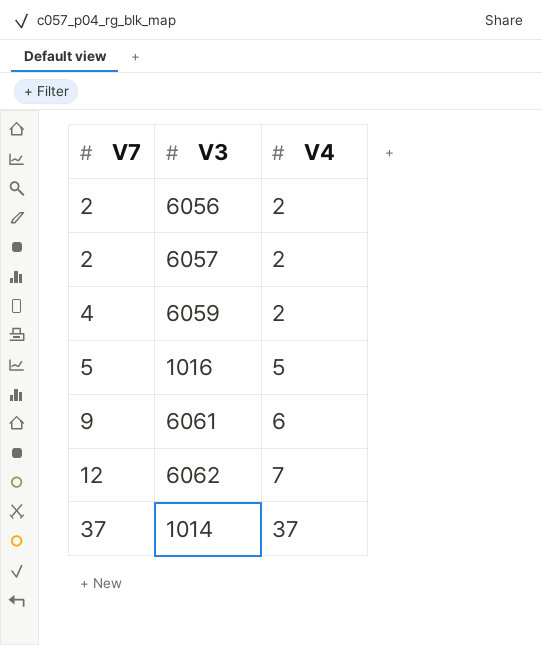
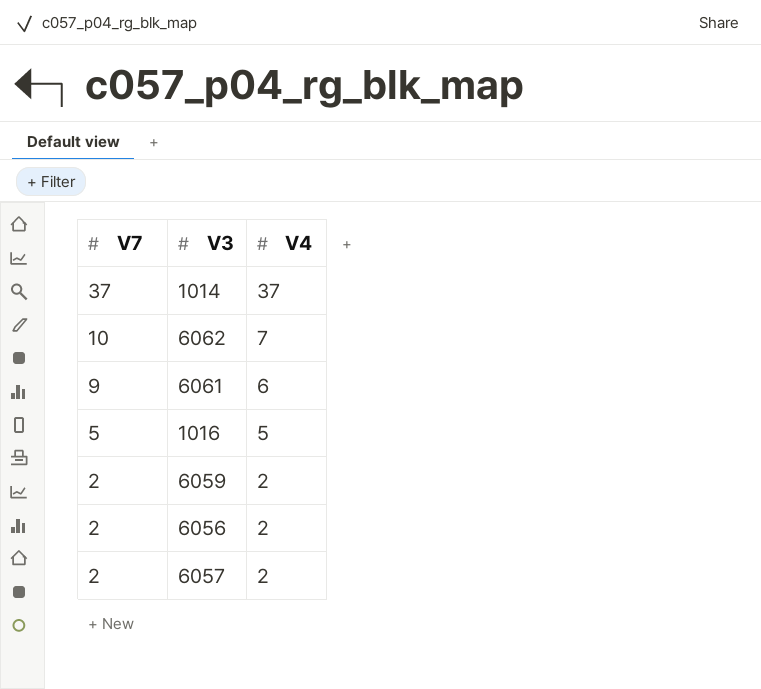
row order: V7 ascending -> V7 descending
6062 | V7: 12 -> 10
6059 | V7: 4 -> 2

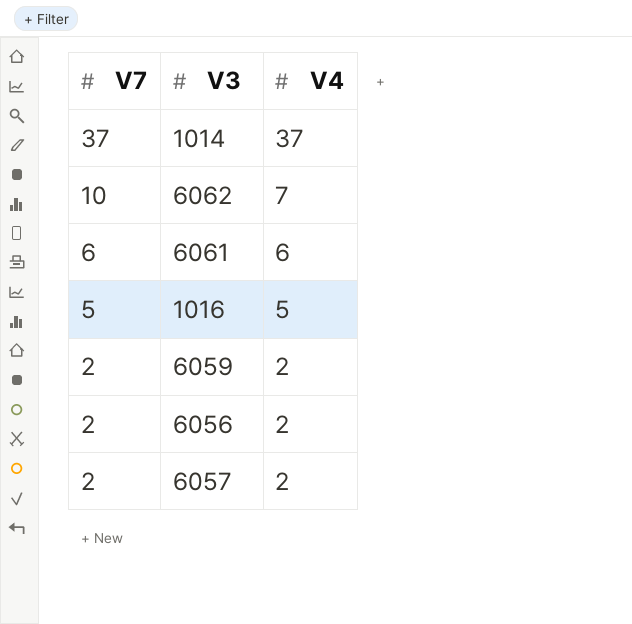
6061 | V7: 9 -> 6

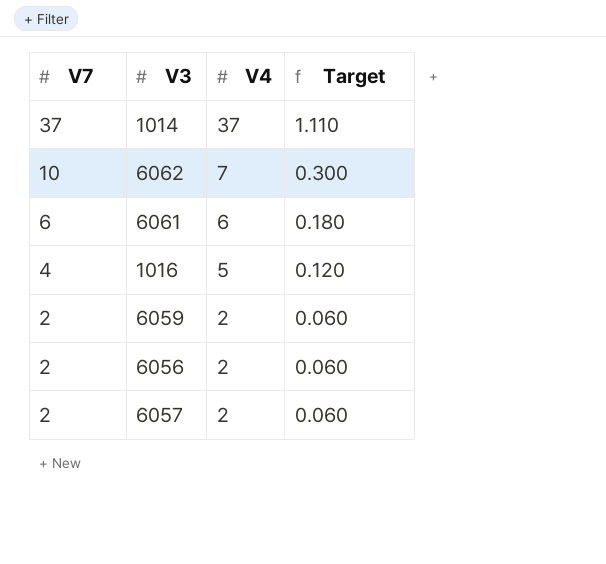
column Target | formula: none -> [V7] * 0.03
1016 | V7: 5 -> 4

